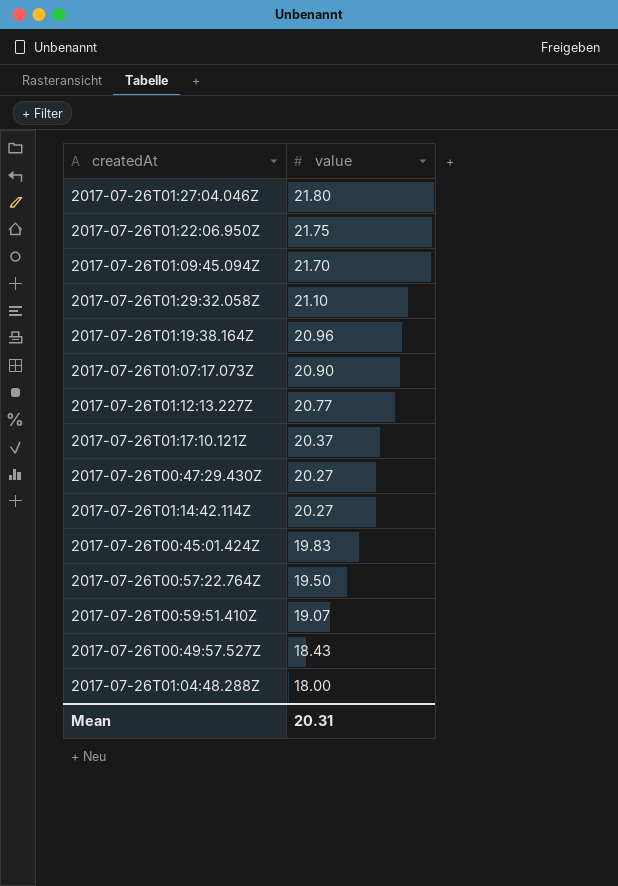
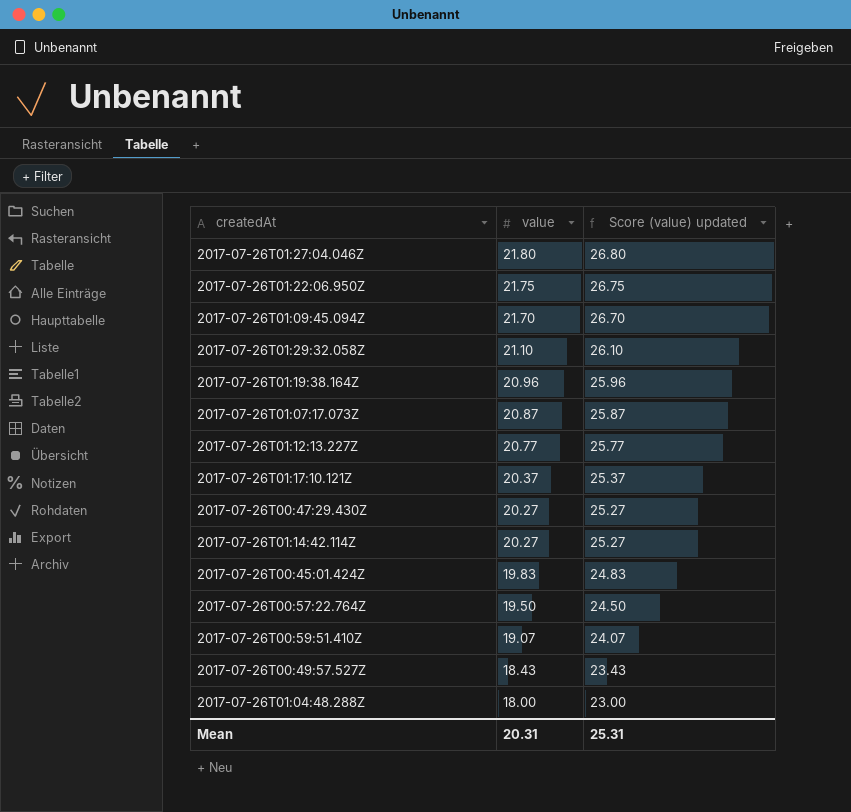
column Score (value) updated | formula: none -> [value] + 5
2017-07-26T01:07:17.073Z | value: 20.90 -> 20.87

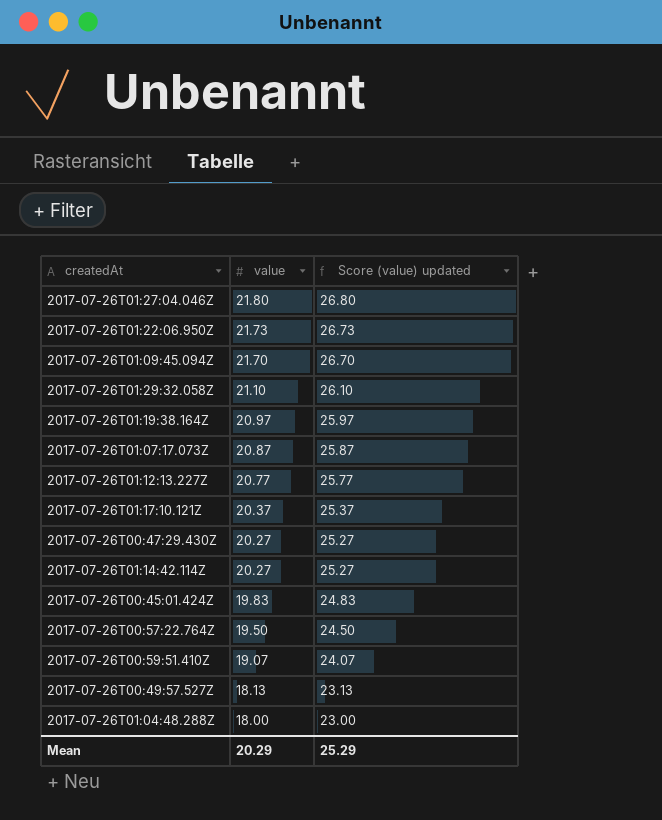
2017-07-26T01:22:06.950Z | value: 21.75 -> 21.73
2017-07-26T01:22:06.950Z | Score (value) updated: 26.75 -> 26.73
2017-07-26T01:19:38.164Z | value: 20.96 -> 20.97
2017-07-26T01:19:38.164Z | Score (value) updated: 25.96 -> 25.97
2017-07-26T00:49:57.527Z | value: 18.43 -> 18.13
2017-07-26T00:49:57.527Z | Score (value) updated: 23.43 -> 23.13
Mean | value: 20.31 -> 20.29
Mean | Score (value) updated: 25.31 -> 25.29

